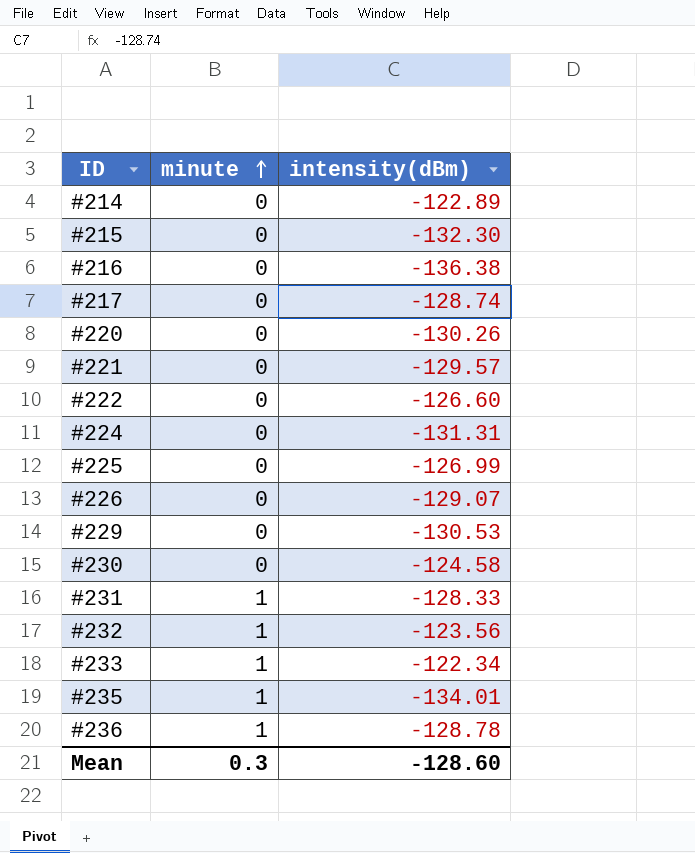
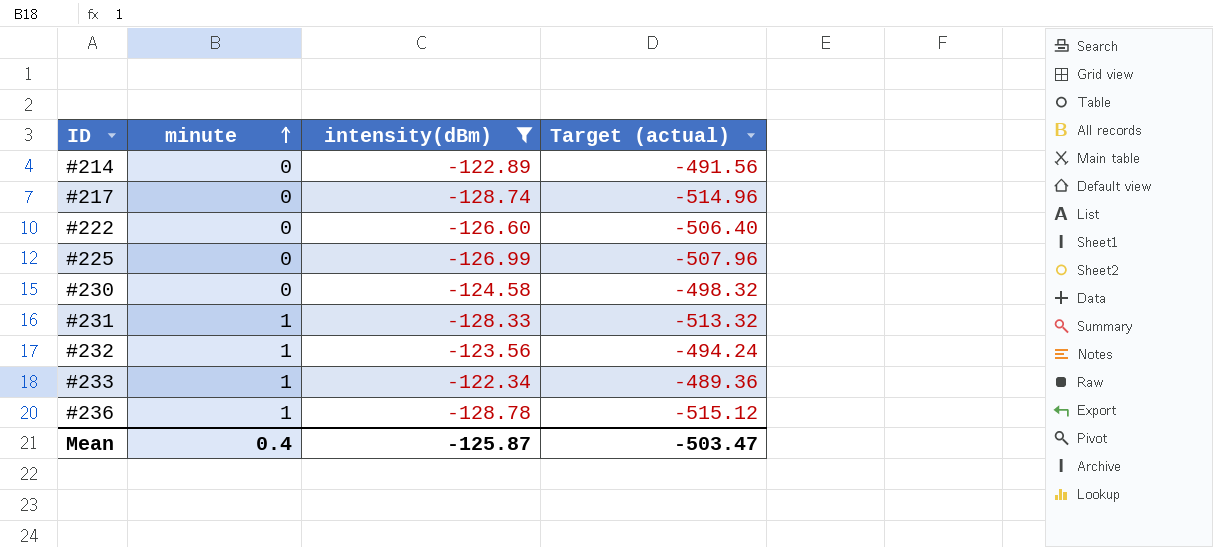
filter: none -> intensity(dBm) >= -128.78
column Target (actual) | formula: none -> [intensity(dBm)] * 4
Mean | minute: 0.3 -> 0.4
Mean | intensity(dBm): -128.60 -> -125.87

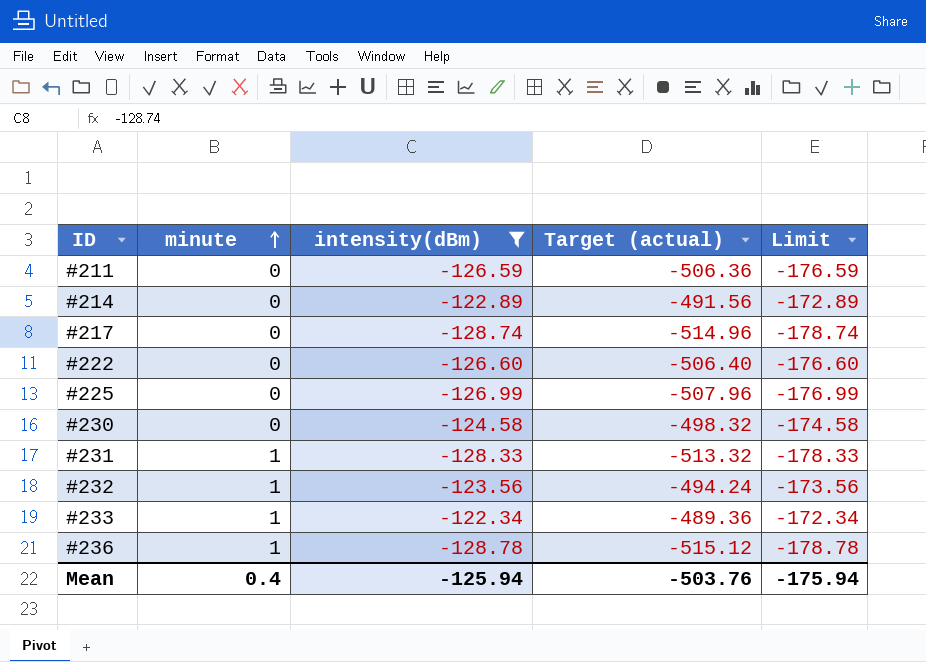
column Limit | formula: none -> [intensity(dBm)] - 50
row #211: none -> 0 | -126.59 | -506.36 | -176.59
Mean | intensity(dBm): -125.87 -> -125.94
Mean | Target (actual): -503.47 -> -503.76

